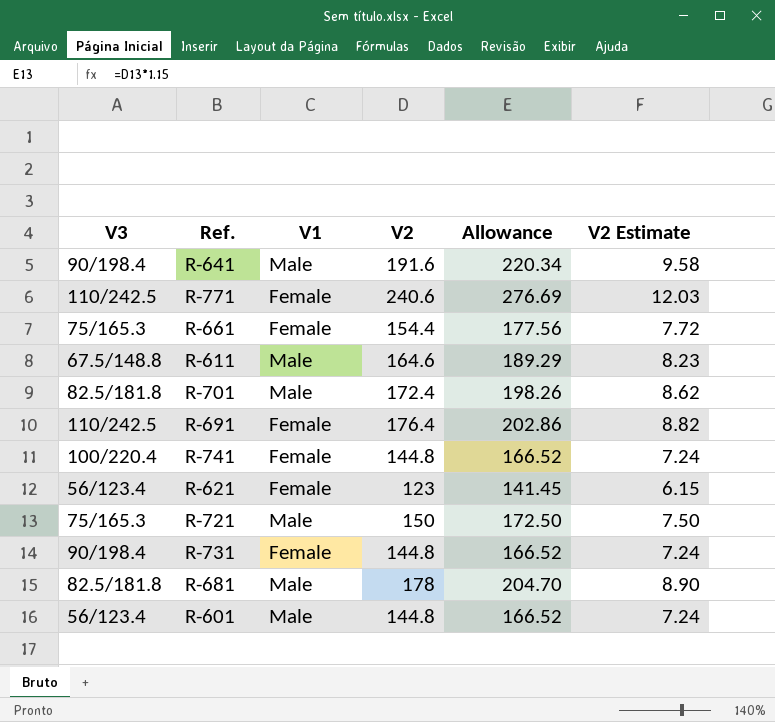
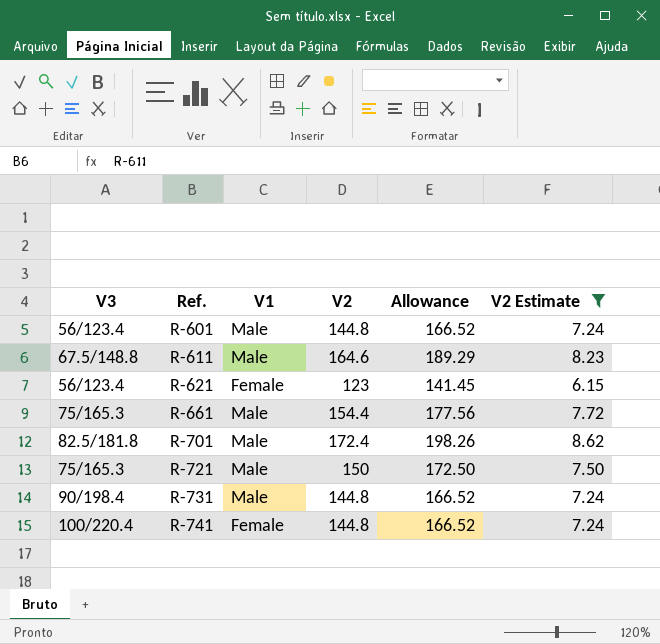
filter: none -> V2 Estimate <= 8.62
row order: none -> Ref. ascending
R-661 | V1: Female -> Male
R-731 | V1: Female -> Male

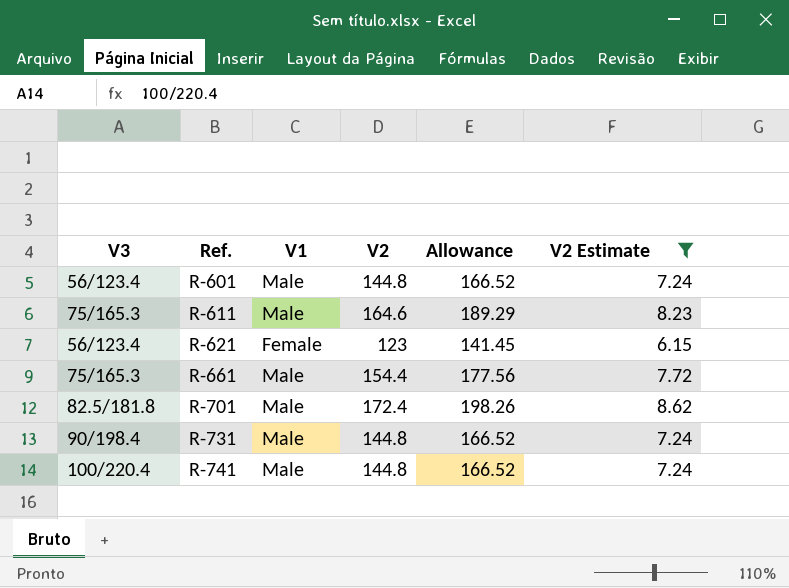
row R-721: 75/165.3 | Male | 150 | 172.50 | 7.50 -> none
R-611 | V3: 67.5/148.8 -> 75/165.3
R-741 | V1: Female -> Male

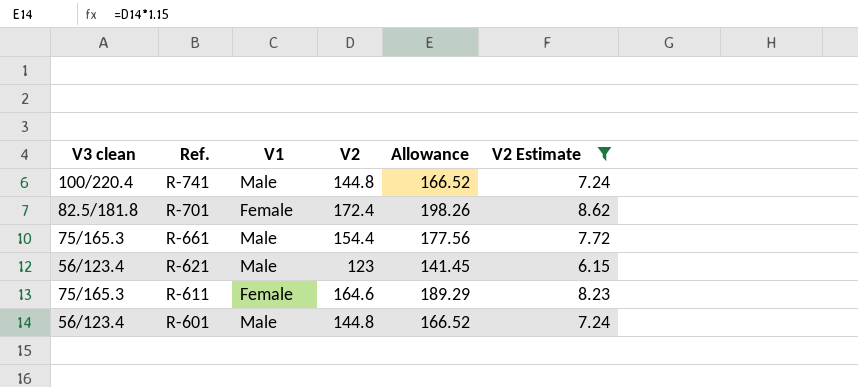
row order: Ref. ascending -> Ref. descending
column name: V3 -> V3 clean
row R-731: 90/198.4 | Male | 144.8 | 166.52 | 7.24 -> none
R-701 | V1: Male -> Female
R-621 | V1: Female -> Male
R-611 | V1: Male -> Female

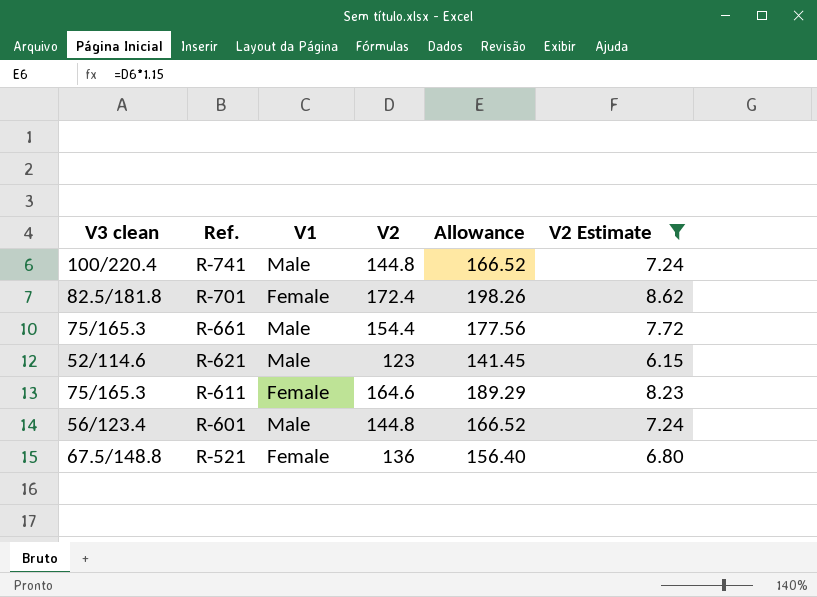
R-621 | V3 clean: 56/123.4 -> 52/114.6
row R-521: none -> 67.5/148.8 | Female | 136 | 156.40 | 6.80

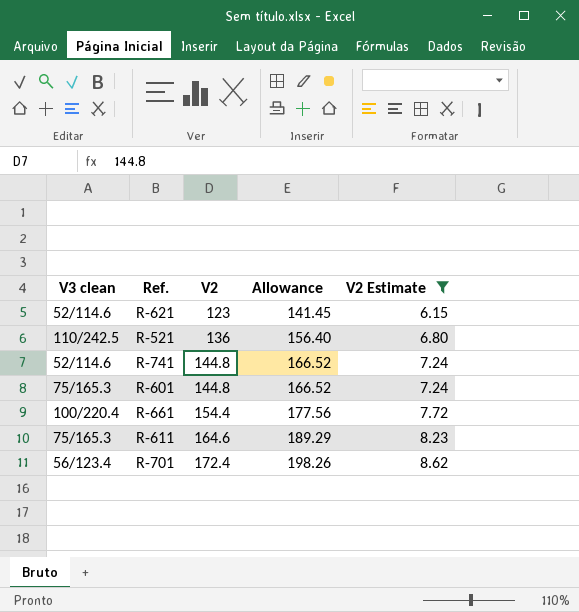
row order: Ref. descending -> V2 ascending
column V1 | position: 3 -> none
R-521 | V3 clean: 67.5/148.8 -> 110/242.5
R-741 | V3 clean: 100/220.4 -> 52/114.6
R-601 | V3 clean: 56/123.4 -> 75/165.3
R-661 | V3 clean: 75/165.3 -> 100/220.4
R-701 | V3 clean: 82.5/181.8 -> 56/123.4

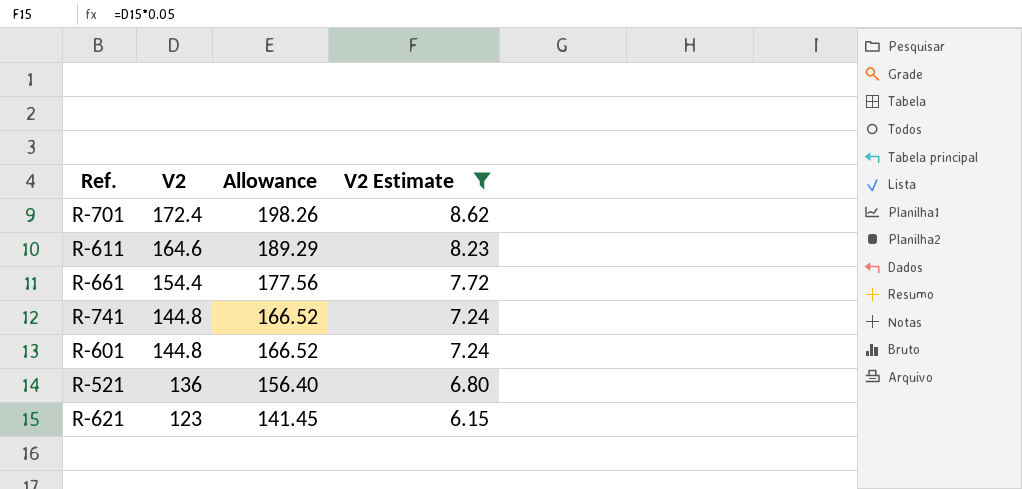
row order: V2 ascending -> V2 descending
column V3 clean | position: 1 -> none

